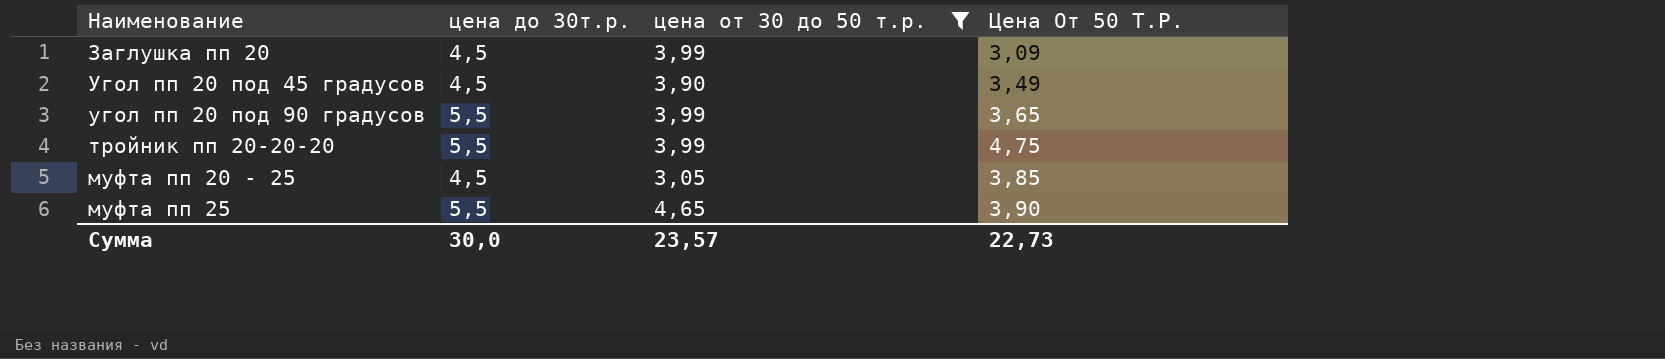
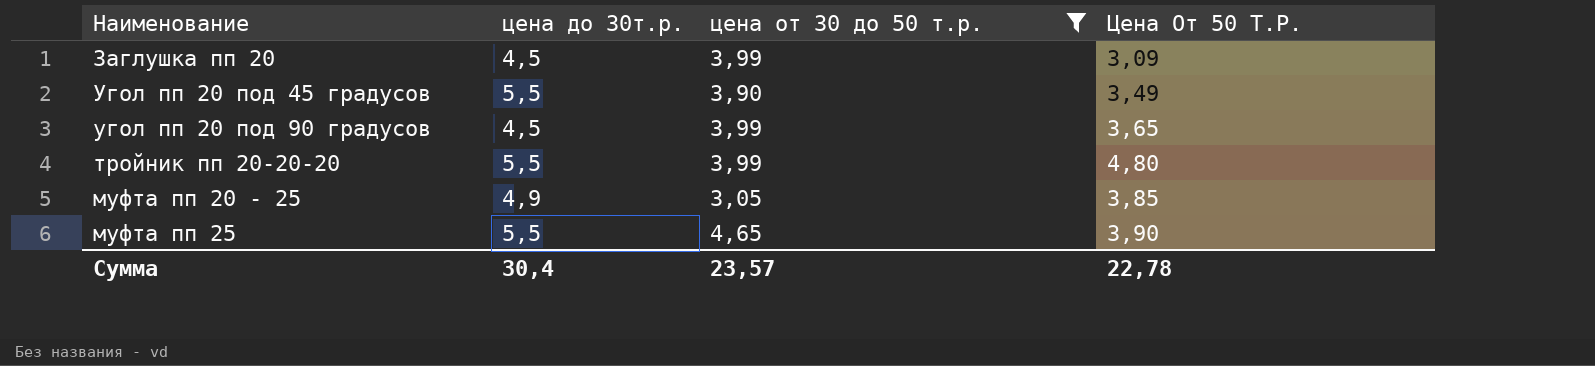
Угол пп 20 под 45 градусов | цена до 30т.р.: 4,5 -> 5,5
угол пп 20 под 90 градусов | цена до 30т.р.: 5,5 -> 4,5
тройник пп 20-20-20 | Цена От 50 Т.Р.: 4,75 -> 4,80
муфта пп 20 - 25 | цена до 30т.р.: 4,5 -> 4,9
Сумма | цена до 30т.р.: 30,0 -> 30,4
Сумма | Цена От 50 Т.Р.: 22,73 -> 22,78

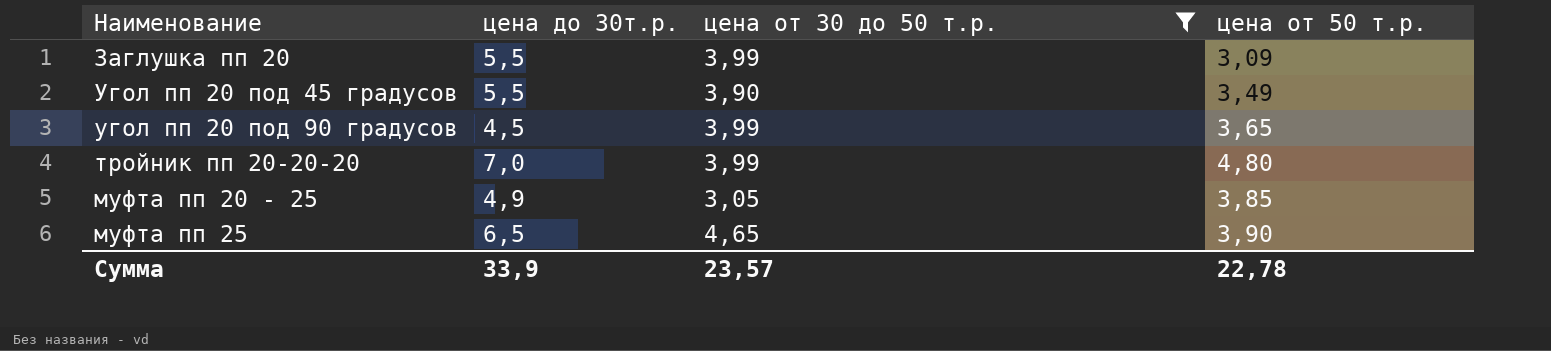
column name: Цена От 50 Т.Р. -> цена от 50 т.р.
Заглушка пп 20 | цена до 30т.р.: 4,5 -> 5,5
тройник пп 20-20-20 | цена до 30т.р.: 5,5 -> 7,0
муфта пп 25 | цена до 30т.р.: 5,5 -> 6,5
Сумма | цена до 30т.р.: 30,4 -> 33,9

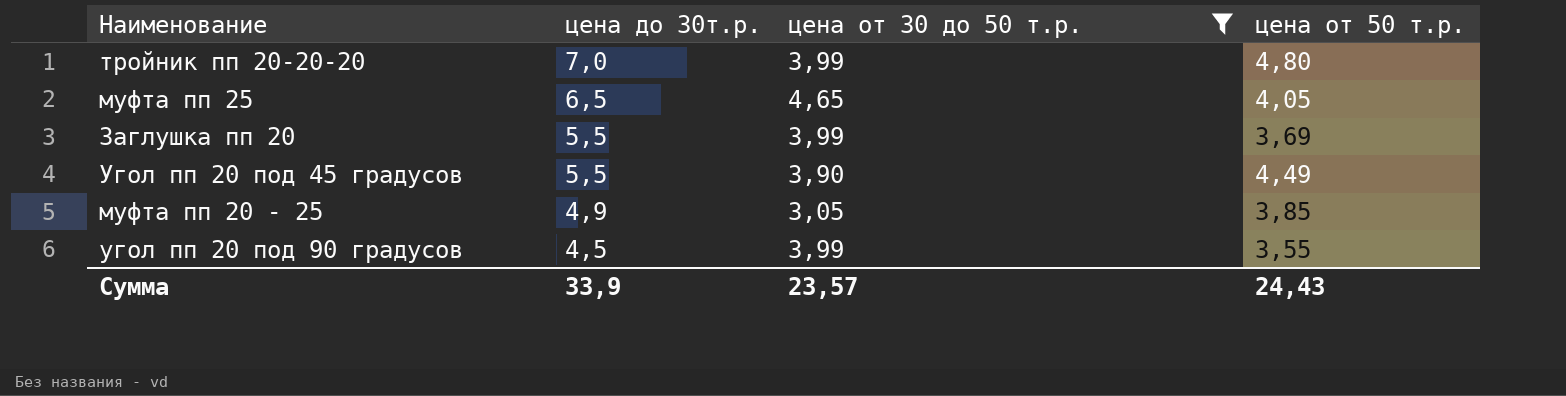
row order: none -> цена до 30т.р. descending
муфта пп 25 | цена от 50 т.р.: 3,90 -> 4,05
Заглушка пп 20 | цена от 50 т.р.: 3,09 -> 3,69
Угол пп 20 под 45 градусов | цена от 50 т.р.: 3,49 -> 4,49
угол пп 20 под 90 градусов | цена от 50 т.р.: 3,65 -> 3,55
Сумма | цена от 50 т.р.: 22,78 -> 24,43

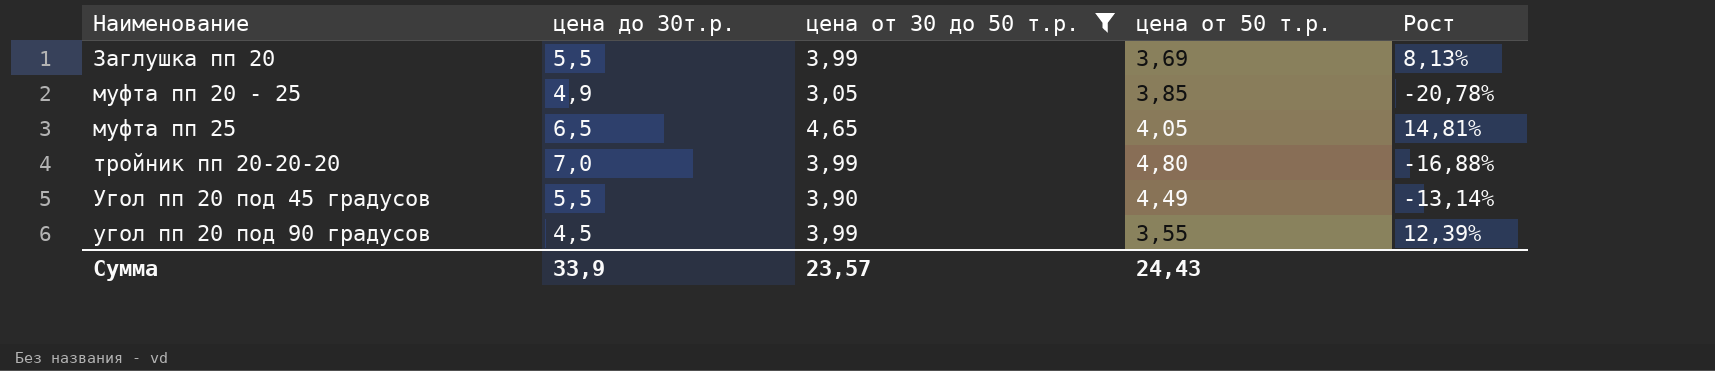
row order: цена до 30т.р. descending -> Наименование ascending
column Рост | formula: none -> ([цена от 30 до 50 т.р.] - [цена от 50 т.р.]) / [цена от 50 т.р.]

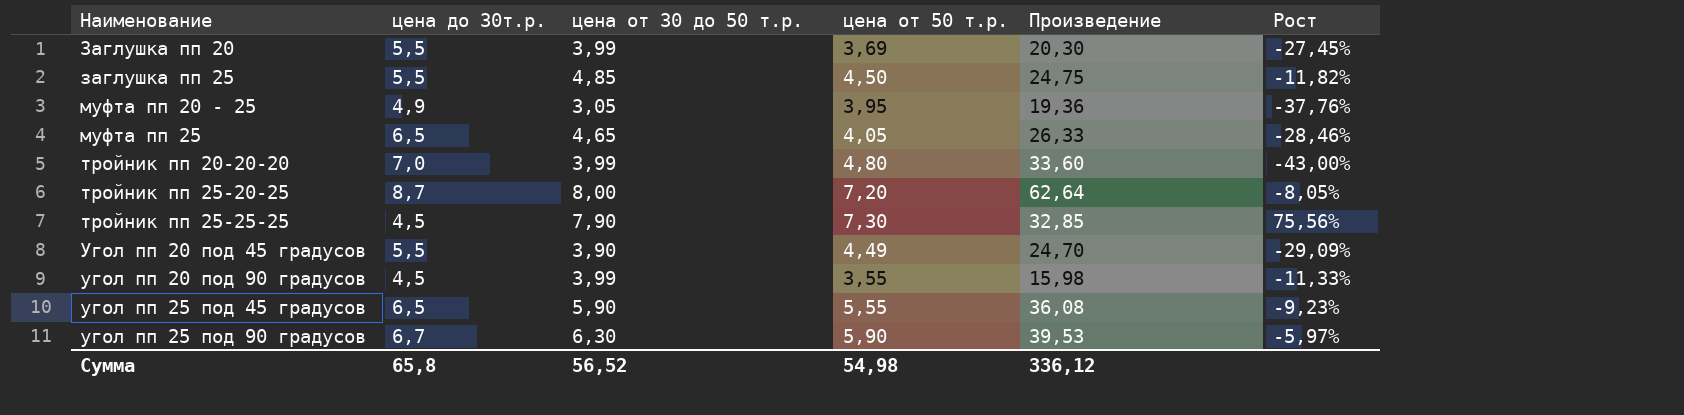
filter: цена от 30 до 50 т.р. <= 4,65 -> none
column Произведение | formula: none -> [цена до 30т.р.] * [цена от 50 т.р.]
column Рост | formula: ([цена от 30 до 50 т.р.] - [цена от 50 т.р.]) / [цена от 50 т.р.] -> ([цена от 30 до 50 т.р.] - [цена до 30т.р.]) / [цена до 30т.р.]
муфта пп 20 - 25 | цена от 50 т.р.: 3,85 -> 3,95
Сумма | цена до 30т.р.: 33,9 -> 65,8
Сумма | цена от 30 до 50 т.р.: 23,57 -> 56,52
Сумма | цена от 50 т.р.: 24,43 -> 54,98

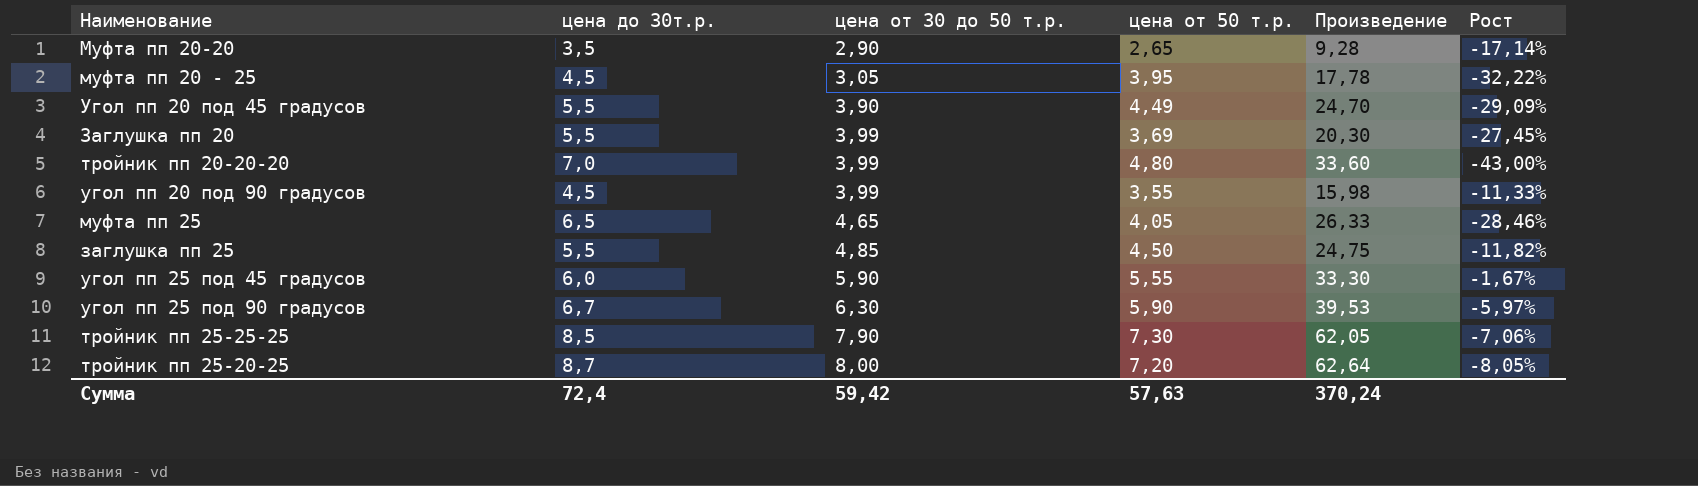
row order: Наименование ascending -> цена от 30 до 50 т.р. ascending
row Муфта пп 20-20: none -> 3,5 | 2,90 | 2,65 | 9,28 | -17,14%
муфта пп 20 - 25 | цена до 30т.р.: 4,9 -> 4,5
муфта пп 20 - 25 | Произведение: 19,36 -> 17,78
муфта пп 20 - 25 | Рост: -37,76% -> -32,22%
угол пп 25 под 45 градусов | цена до 30т.р.: 6,5 -> 6,0
угол пп 25 под 45 градусов | Произведение: 36,08 -> 33,30
угол пп 25 под 45 градусов | Рост: -9,23% -> -1,67%
тройник пп 25-25-25 | цена до 30т.р.: 4,5 -> 8,5
тройник пп 25-25-25 | Произведение: 32,85 -> 62,05
тройник пп 25-25-25 | Рост: 75,56% -> -7,06%
Сумма | цена до 30т.р.: 65,8 -> 72,4
Сумма | цена от 30 до 50 т.р.: 56,52 -> 59,42
Сумма | цена от 50 т.р.: 54,98 -> 57,63
Сумма | Произведение: 336,12 -> 370,24

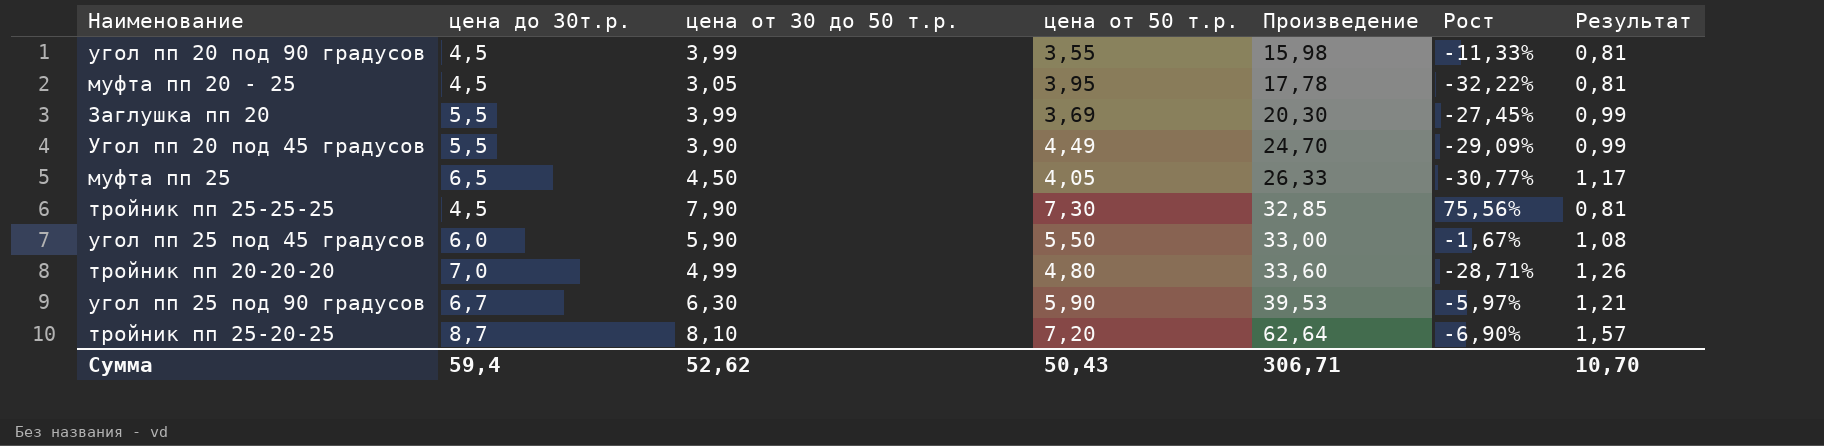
row order: цена от 30 до 50 т.р. ascending -> Произведение ascending
column Результат | formula: none -> [цена до 30т.р.] * 0,18
row Муфта пп 20-20: 3,5 | 2,90 | 2,65 | 9,28 | -17,14% -> none
row заглушка пп 25: 5,5 | 4,85 | 4,50 | 24,75 | -11,82% -> none
муфта пп 25 | цена от 30 до 50 т.р.: 4,65 -> 4,50
муфта пп 25 | Рост: -28,46% -> -30,77%
тройник пп 25-25-25 | цена до 30т.р.: 8,5 -> 4,5
тройник пп 25-25-25 | Произведение: 62,05 -> 32,85
тройник пп 25-25-25 | Рост: -7,06% -> 75,56%
угол пп 25 под 45 градусов | цена от 50 т.р.: 5,55 -> 5,50
угол пп 25 под 45 градусов | Произведение: 33,30 -> 33,00
тройник пп 20-20-20 | цена от 30 до 50 т.р.: 3,99 -> 4,99
тройник пп 20-20-20 | Рост: -43,00% -> -28,71%
тройник пп 25-20-25 | цена от 30 до 50 т.р.: 8,00 -> 8,10
тройник пп 25-20-25 | Рост: -8,05% -> -6,90%
Сумма | цена до 30т.р.: 72,4 -> 59,4
Сумма | цена от 30 до 50 т.р.: 59,42 -> 52,62
Сумма | цена от 50 т.р.: 57,63 -> 50,43
Сумма | Произведение: 370,24 -> 306,71

